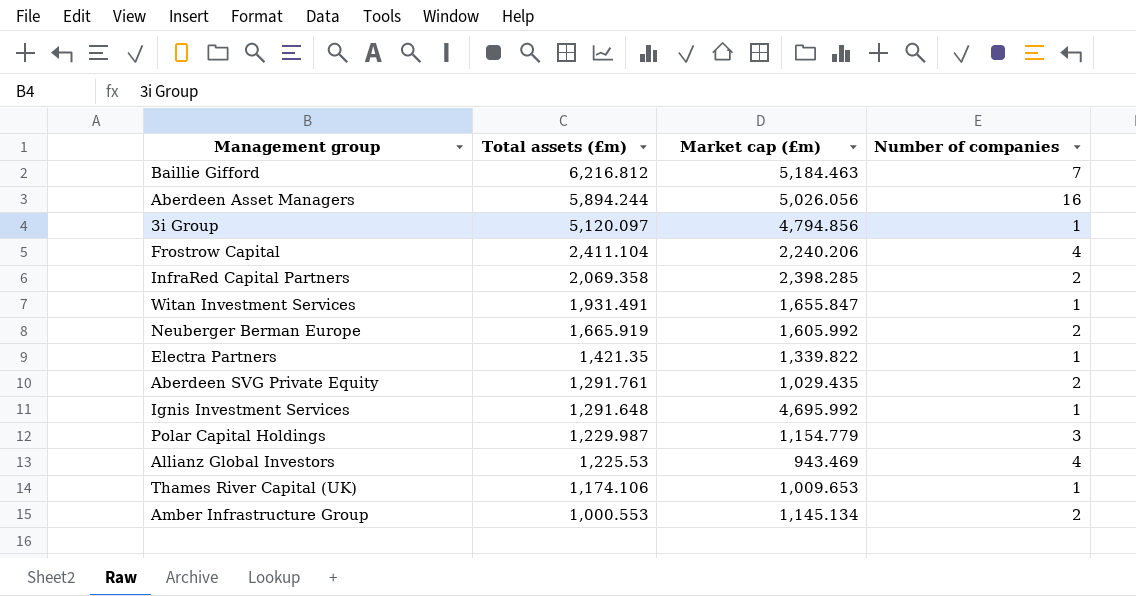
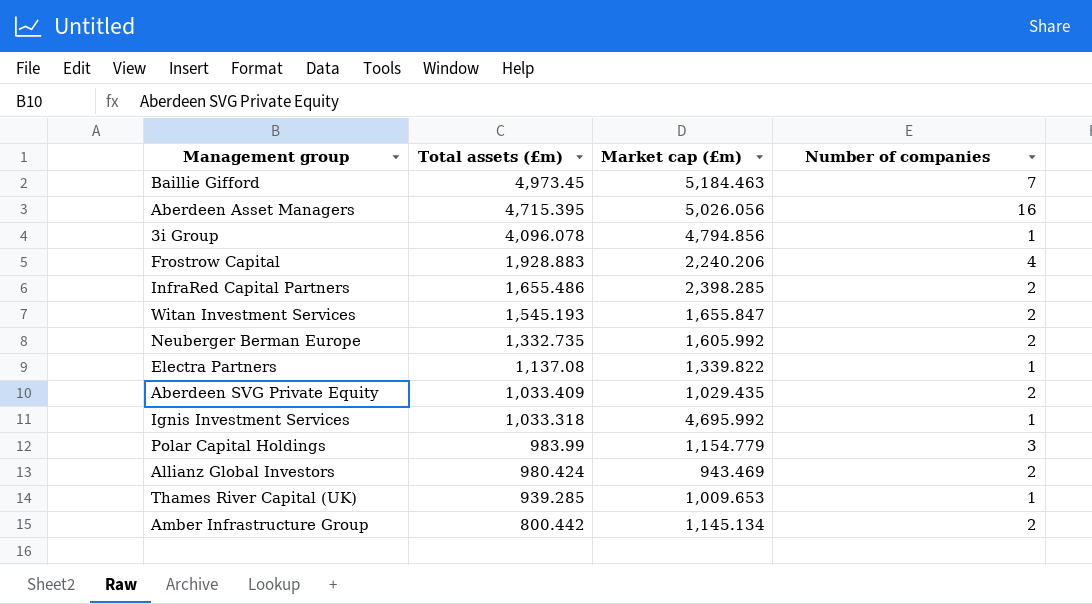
Baillie Gifford | Total assets (£m): 6,216.812 -> 4,973.45
Aberdeen Asset Managers | Total assets (£m): 5,894.244 -> 4,715.395
3i Group | Total assets (£m): 5,120.097 -> 4,096.078
Frostrow Capital | Total assets (£m): 2,411.104 -> 1,928.883
InfraRed Capital Partners | Total assets (£m): 2,069.358 -> 1,655.486
Witan Investment Services | Total assets (£m): 1,931.491 -> 1,545.193
Witan Investment Services | Number of companies: 1 -> 2
Neuberger Berman Europe | Total assets (£m): 1,665.919 -> 1,332.735
Electra Partners | Total assets (£m): 1,421.35 -> 1,137.08
Aberdeen SVG Private Equity | Total assets (£m): 1,291.761 -> 1,033.409
Ignis Investment Services | Total assets (£m): 1,291.648 -> 1,033.318
Polar Capital Holdings | Total assets (£m): 1,229.987 -> 983.99
Allianz Global Investors | Total assets (£m): 1,225.53 -> 980.424
Allianz Global Investors | Number of companies: 4 -> 2
Thames River Capital (UK) | Total assets (£m): 1,174.106 -> 939.285
Amber Infrastructure Group | Total assets (£m): 1,000.553 -> 800.442

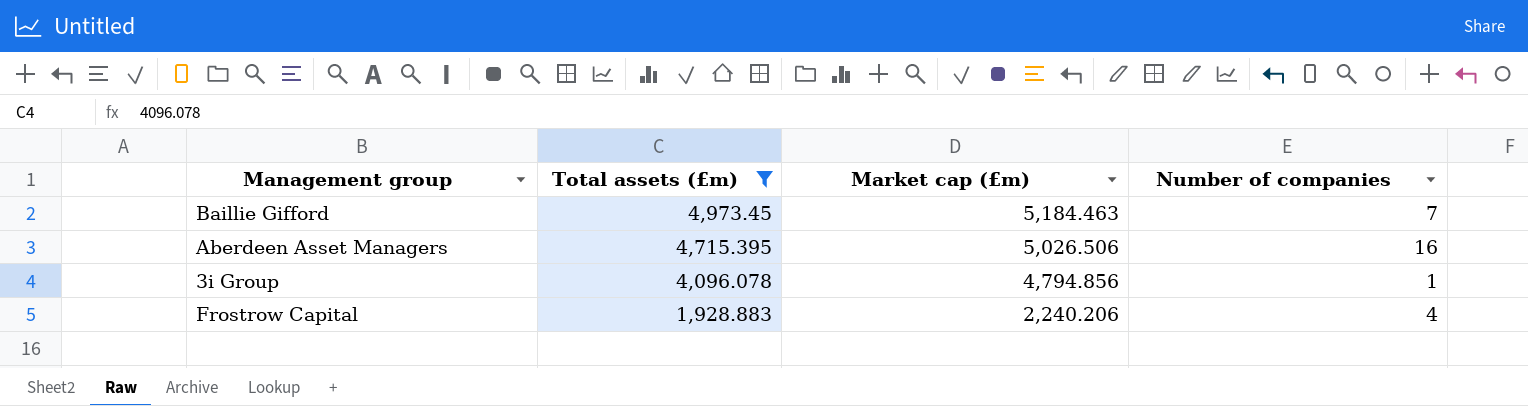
filter: none -> Total assets (£m) >= 1,928.883
Aberdeen Asset Managers | Market cap (£m): 5,026.056 -> 5,026.506

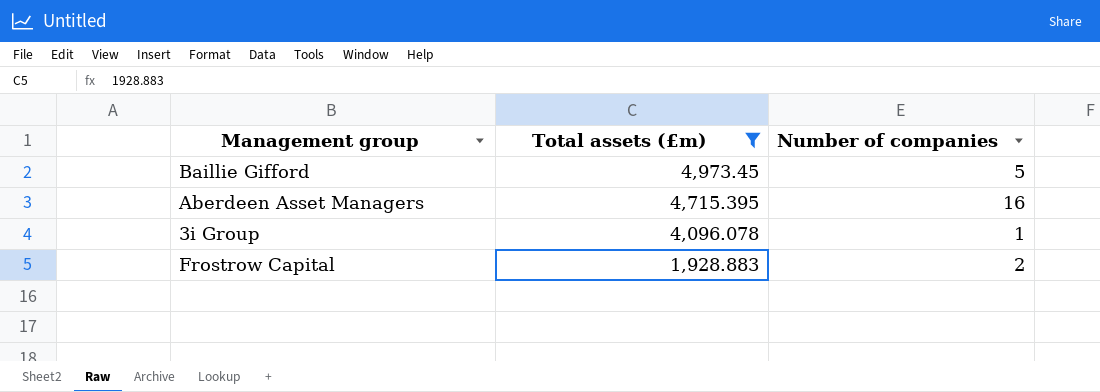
column Market cap (£m) | position: 3 -> none
Baillie Gifford | Number of companies: 7 -> 5
Frostrow Capital | Number of companies: 4 -> 2

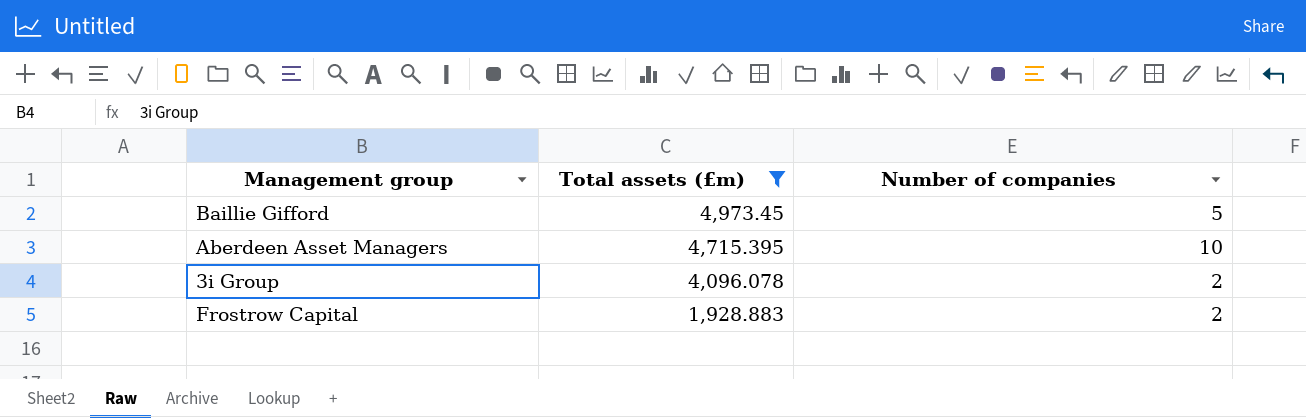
Aberdeen Asset Managers | Number of companies: 16 -> 10
3i Group | Number of companies: 1 -> 2

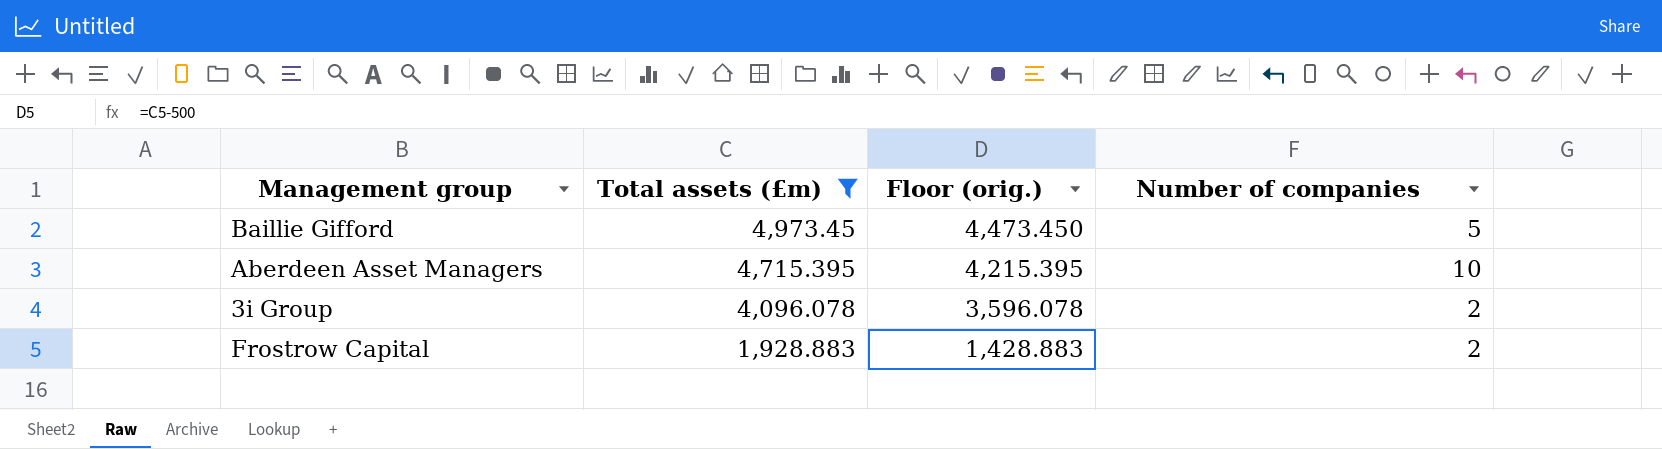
column Floor (orig.) | formula: none -> [Total assets (£m)] - 500

